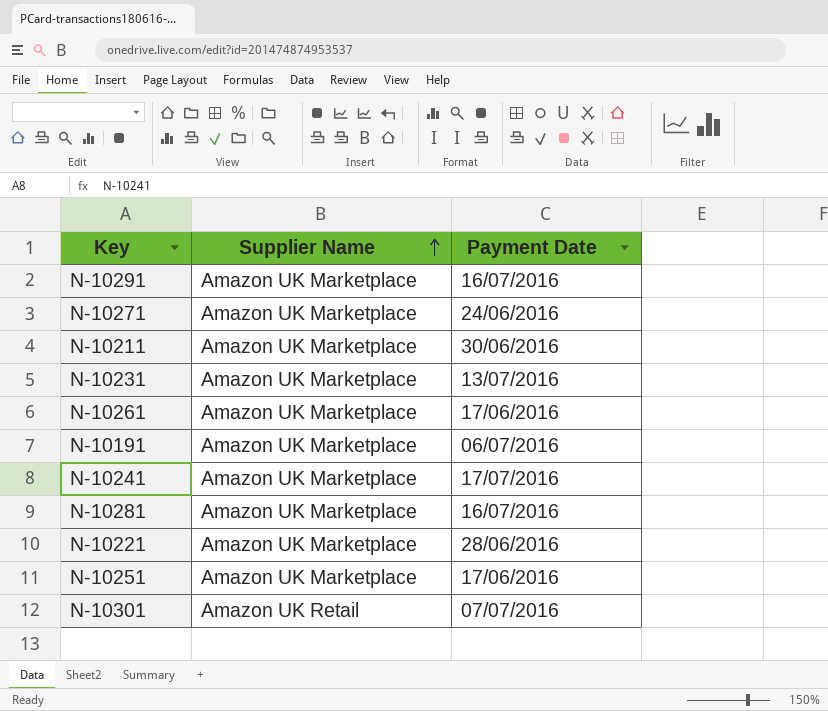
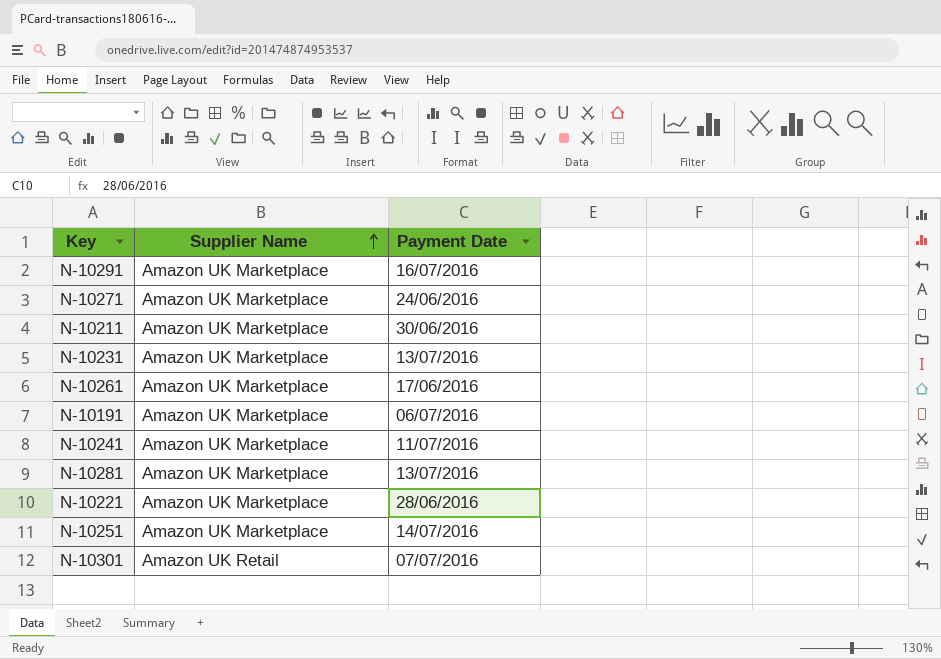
N-10241 | Payment Date: 17/07/2016 -> 11/07/2016
N-10281 | Payment Date: 16/07/2016 -> 13/07/2016
N-10251 | Payment Date: 17/06/2016 -> 14/07/2016

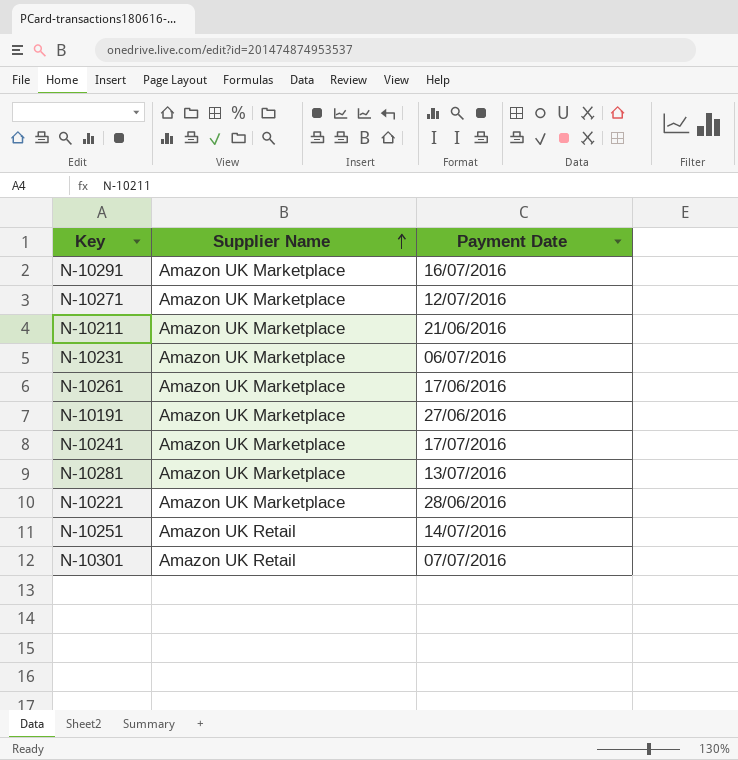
N-10271 | Payment Date: 24/06/2016 -> 12/07/2016
N-10211 | Payment Date: 30/06/2016 -> 21/06/2016
N-10231 | Payment Date: 13/07/2016 -> 06/07/2016
N-10191 | Payment Date: 06/07/2016 -> 27/06/2016
N-10241 | Payment Date: 11/07/2016 -> 17/07/2016
N-10251 | Supplier Name: Amazon UK Marketplace -> Amazon UK Retail

